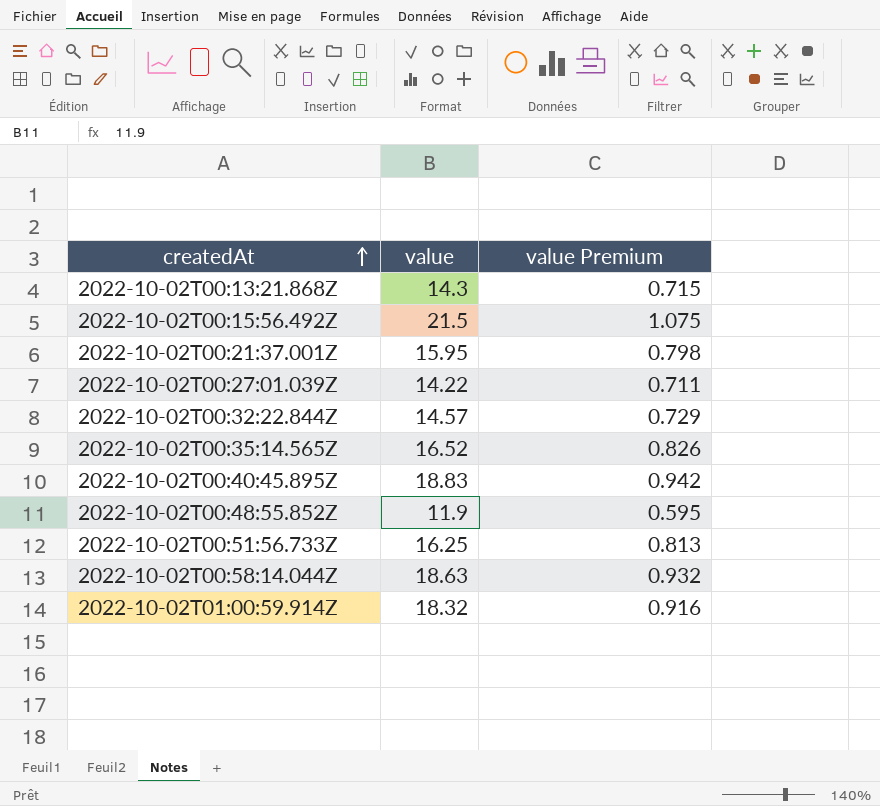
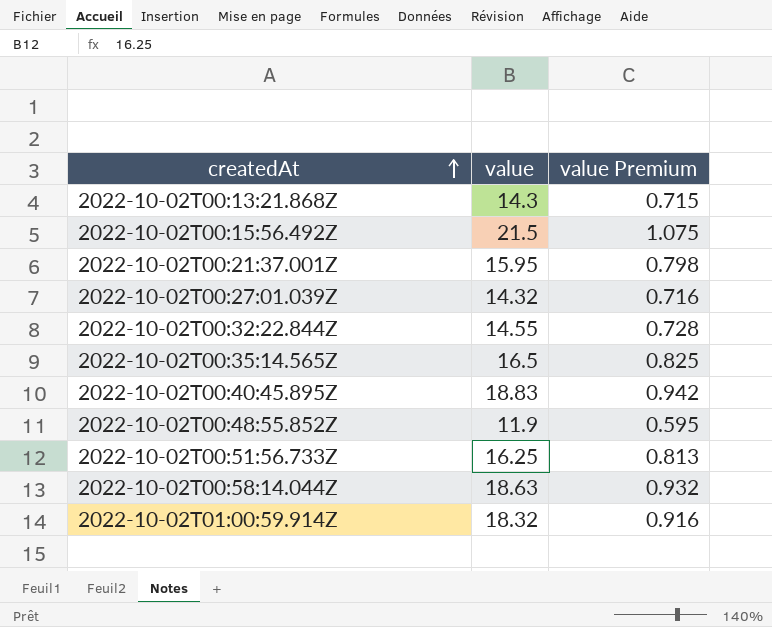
2022-10-02T00:27:01.039Z | value: 14.22 -> 14.32
2022-10-02T00:27:01.039Z | value Premium: 0.711 -> 0.716
2022-10-02T00:32:22.844Z | value: 14.57 -> 14.55
2022-10-02T00:32:22.844Z | value Premium: 0.729 -> 0.728
2022-10-02T00:35:14.565Z | value: 16.52 -> 16.5
2022-10-02T00:35:14.565Z | value Premium: 0.826 -> 0.825

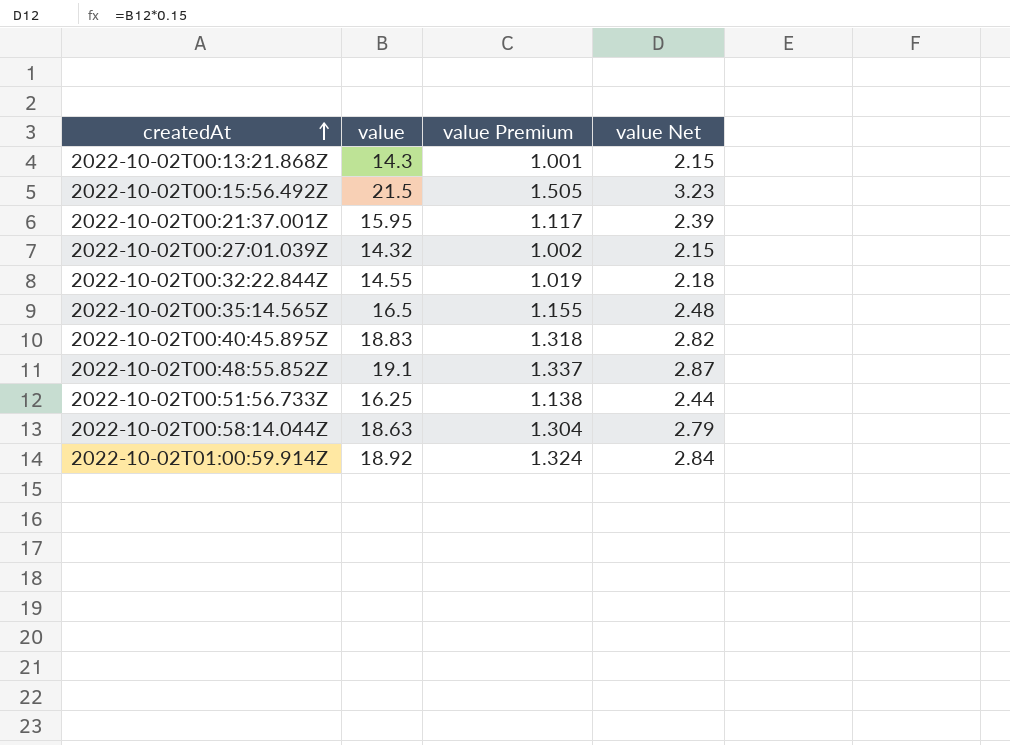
column value Premium | formula: [value] * 0.05 -> [value] * 0.07
column value Net | formula: none -> [value] * 0.15
2022-10-02T00:48:55.852Z | value: 11.9 -> 19.1
2022-10-02T01:00:59.914Z | value: 18.32 -> 18.92

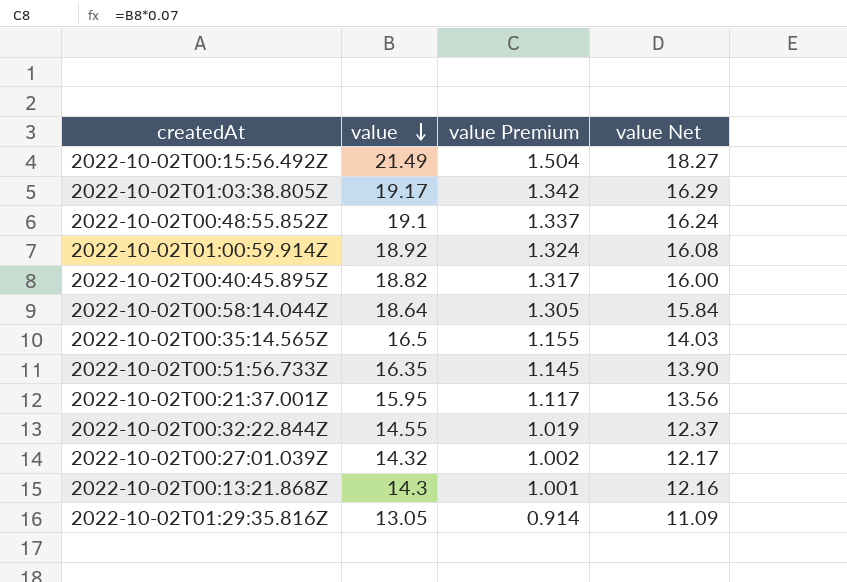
row order: createdAt ascending -> value descending
column value Net | formula: [value] * 0.15 -> [value] * 0.85
2022-10-02T00:15:56.492Z | value: 21.5 -> 21.49
2022-10-02T00:15:56.492Z | value Premium: 1.505 -> 1.504
row 2022-10-02T01:03:38.805Z: none -> 19.17 | 1.342 | 16.29
2022-10-02T00:40:45.895Z | value: 18.83 -> 18.82
2022-10-02T00:40:45.895Z | value Premium: 1.318 -> 1.317
2022-10-02T00:58:14.044Z | value: 18.63 -> 18.64
2022-10-02T00:58:14.044Z | value Premium: 1.304 -> 1.305
2022-10-02T00:51:56.733Z | value: 16.25 -> 16.35
2022-10-02T00:51:56.733Z | value Premium: 1.138 -> 1.145
row 2022-10-02T01:29:35.816Z: none -> 13.05 | 0.914 | 11.09

